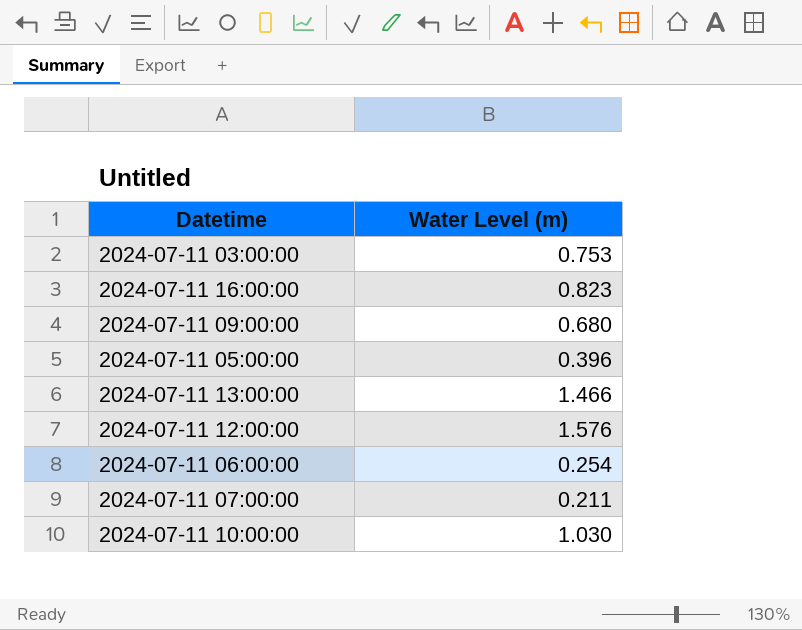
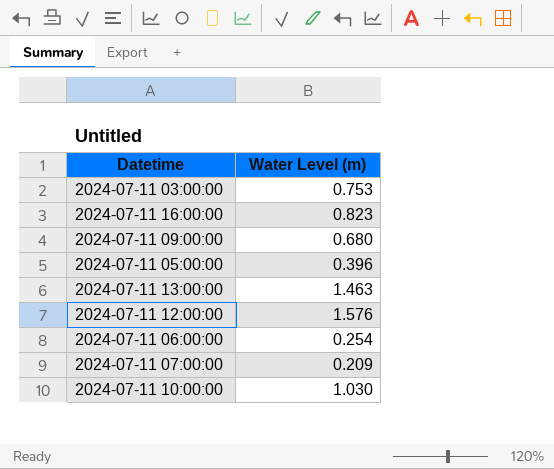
2024-07-11 13:00:00 | Water Level (m): 1.466 -> 1.463
2024-07-11 07:00:00 | Water Level (m): 0.211 -> 0.209

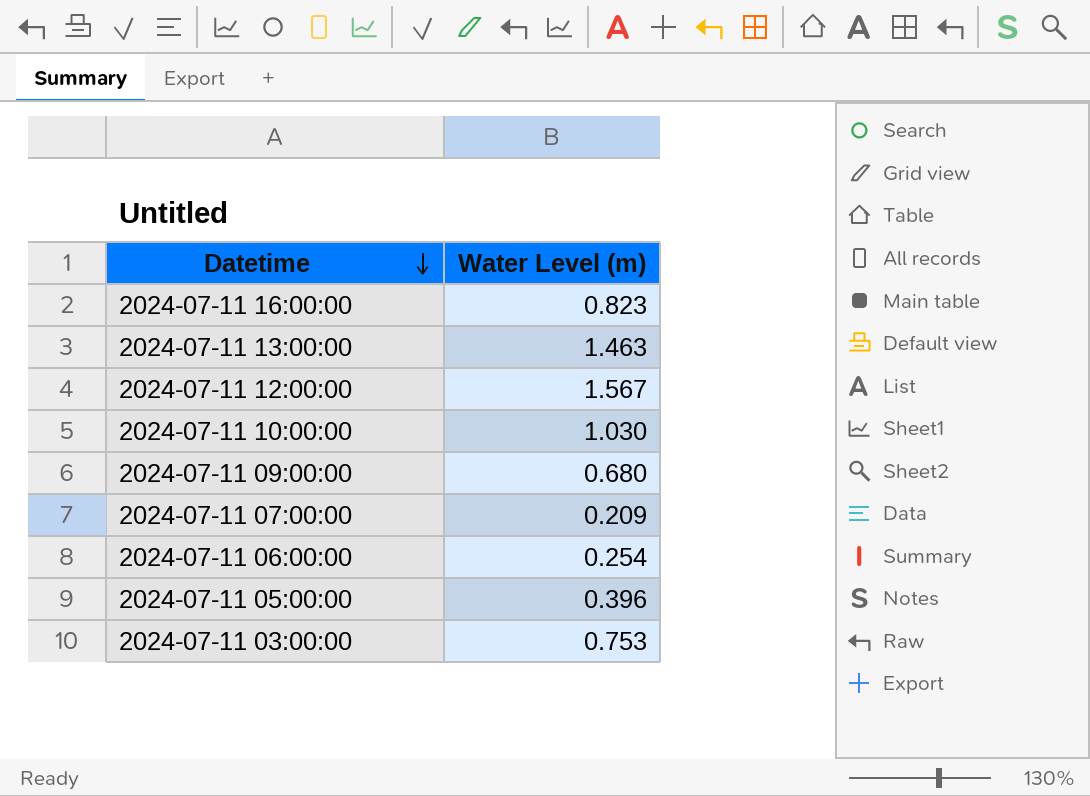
row order: none -> Datetime descending
2024-07-11 12:00:00 | Water Level (m): 1.576 -> 1.567

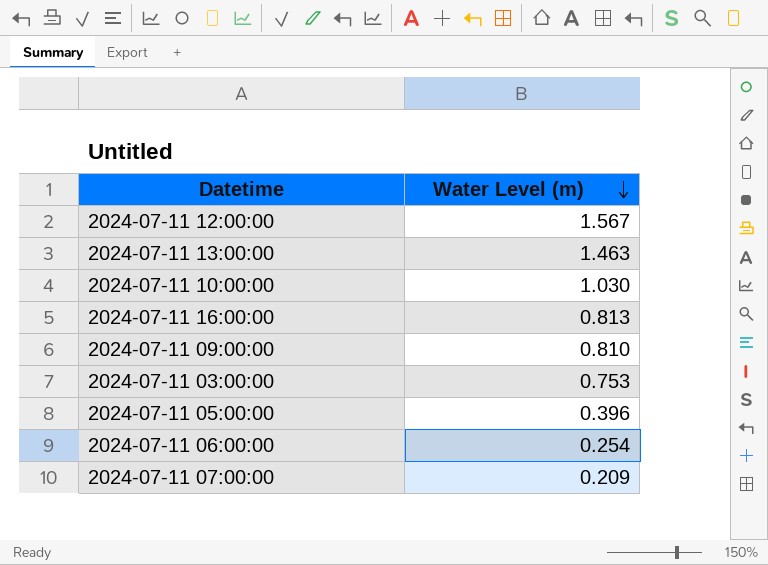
row order: Datetime descending -> Water Level (m) descending
2024-07-11 16:00:00 | Water Level (m): 0.823 -> 0.813
2024-07-11 09:00:00 | Water Level (m): 0.680 -> 0.810

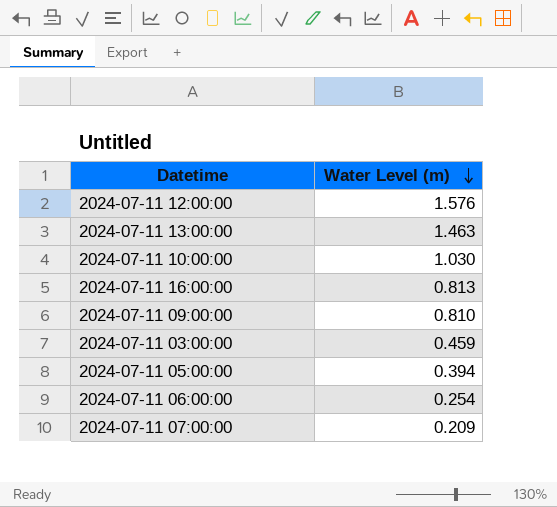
2024-07-11 12:00:00 | Water Level (m): 1.567 -> 1.576
2024-07-11 03:00:00 | Water Level (m): 0.753 -> 0.459
2024-07-11 05:00:00 | Water Level (m): 0.396 -> 0.394

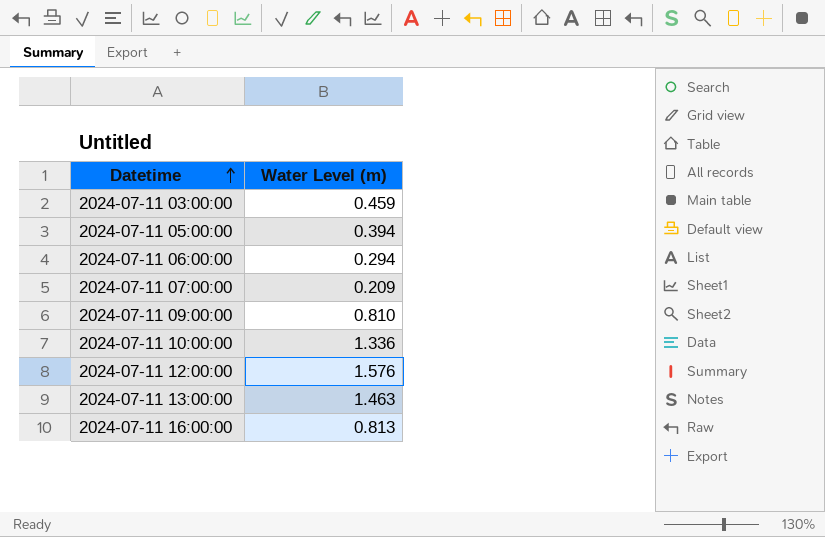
row order: Water Level (m) descending -> Datetime ascending
2024-07-11 06:00:00 | Water Level (m): 0.254 -> 0.294
2024-07-11 10:00:00 | Water Level (m): 1.030 -> 1.336

